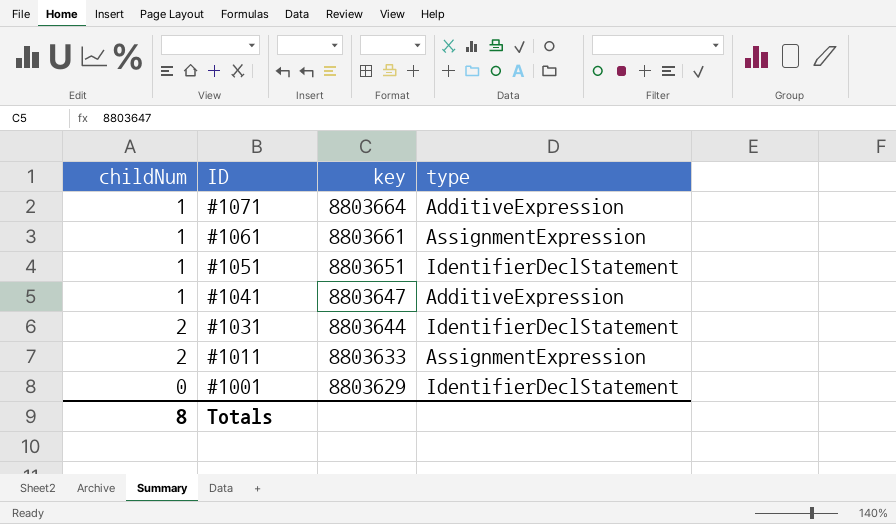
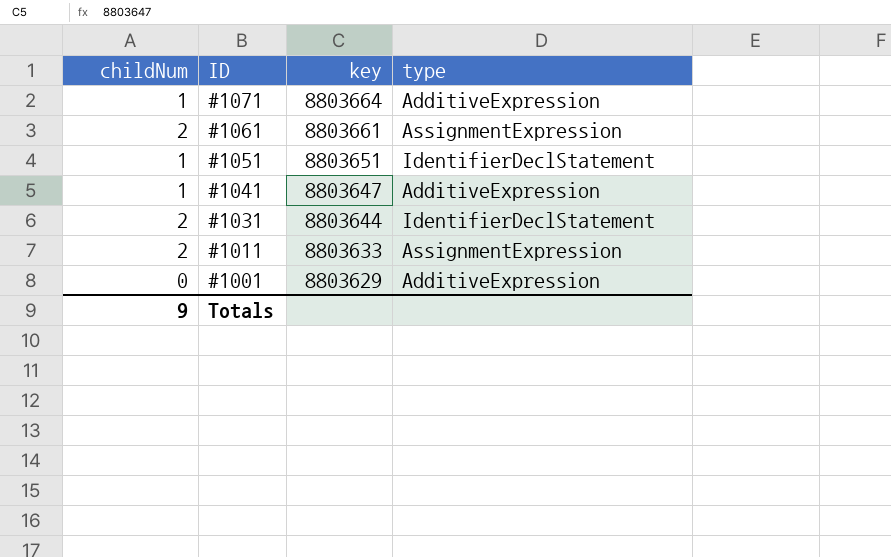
#1061 | childNum: 1 -> 2
#1001 | type: IdentifierDeclStatement -> AdditiveExpression
Totals | childNum: 8 -> 9

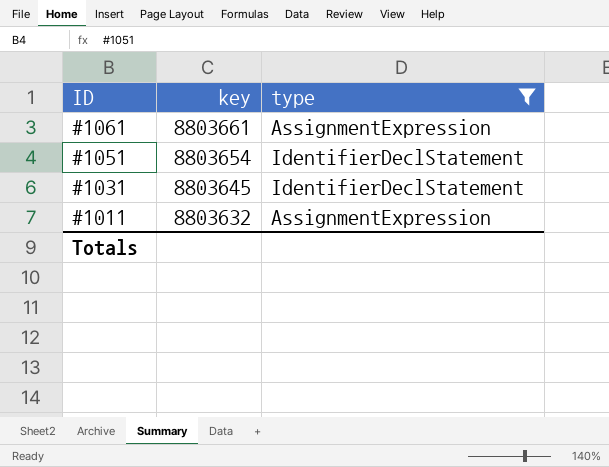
filter: none -> type != AdditiveExpression
column childNum | position: 1 -> none
#1051 | key: 8803651 -> 8803654
#1031 | key: 8803644 -> 8803645
#1011 | key: 8803633 -> 8803632

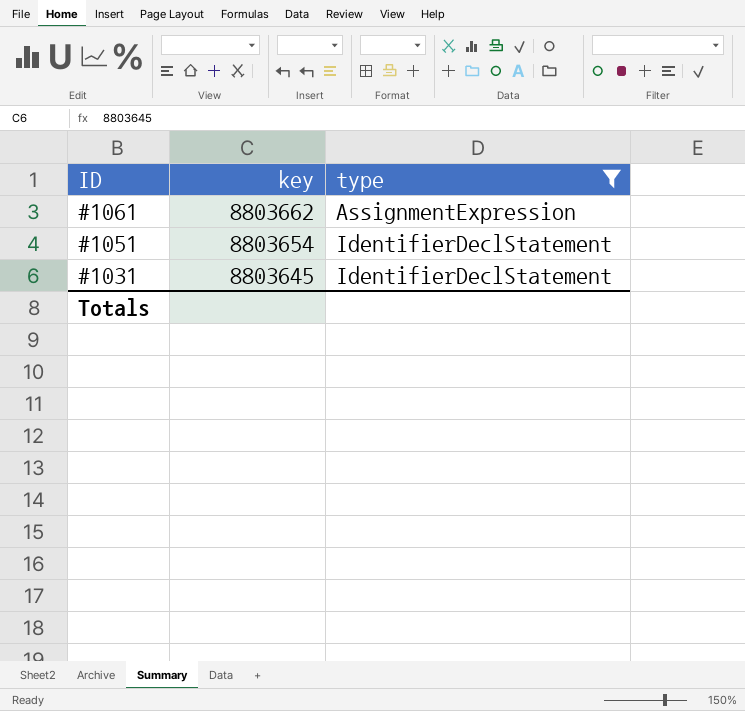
row #1011: 8803632 | AssignmentExpression -> none
#1061 | key: 8803661 -> 8803662

